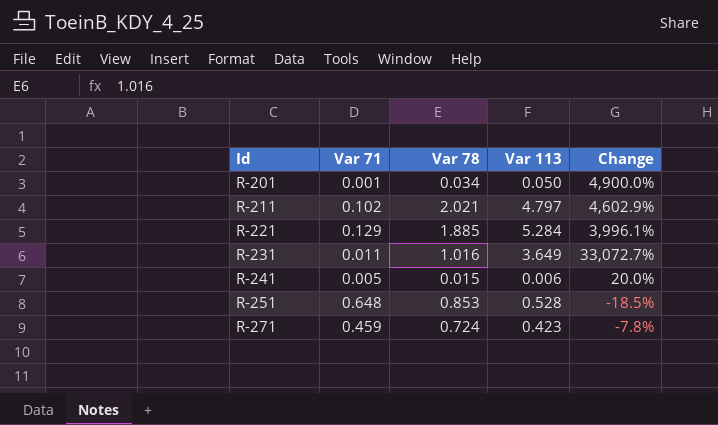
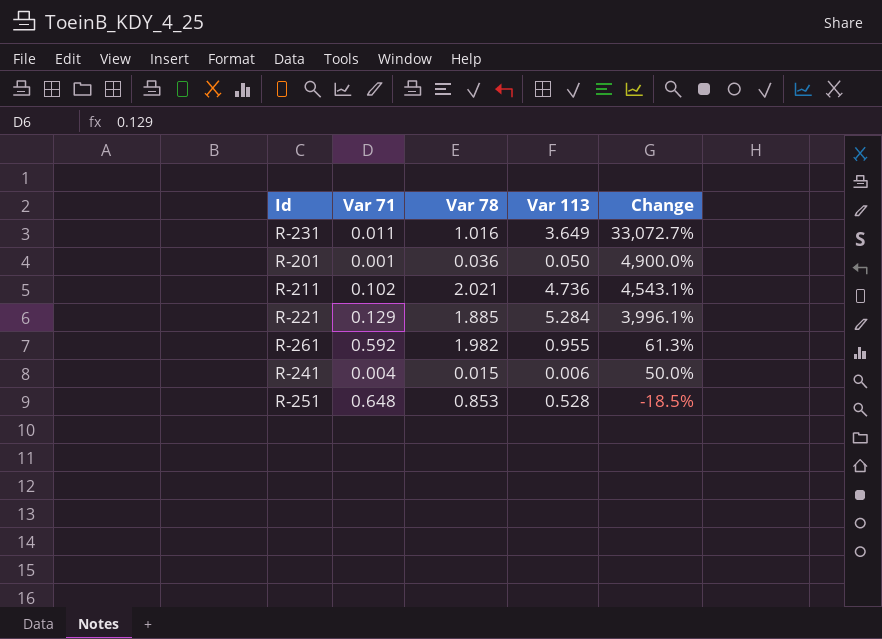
row order: Id ascending -> Change descending
row R-271: 0.459 | 0.724 | 0.423 | -7.8% -> none
R-201 | Var 78: 0.034 -> 0.036
R-211 | Var 113: 4.797 -> 4.736
R-211 | Change: 4,602.9% -> 4,543.1%
row R-261: none -> 0.592 | 1.982 | 0.955 | 61.3%
R-241 | Var 71: 0.005 -> 0.004
R-241 | Change: 20.0% -> 50.0%

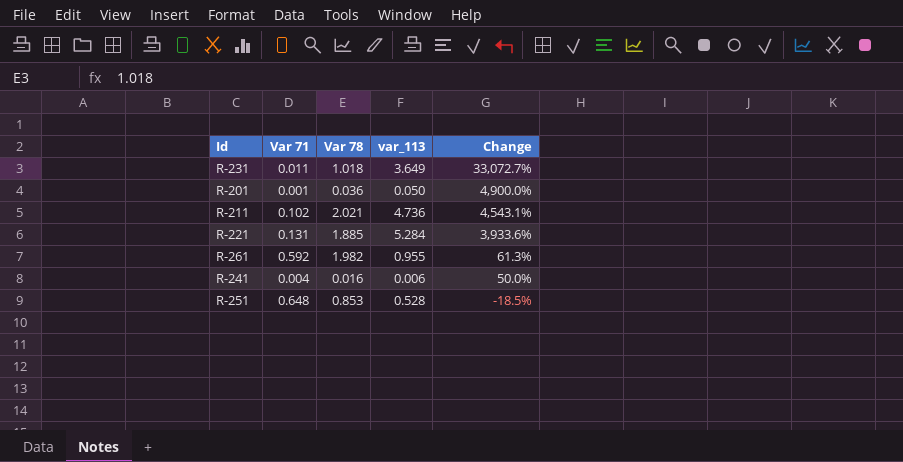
column name: Var 113 -> var_113
R-231 | Var 78: 1.016 -> 1.018
R-221 | Var 71: 0.129 -> 0.131
R-221 | Change: 3,996.1% -> 3,933.6%
R-241 | Var 78: 0.015 -> 0.016

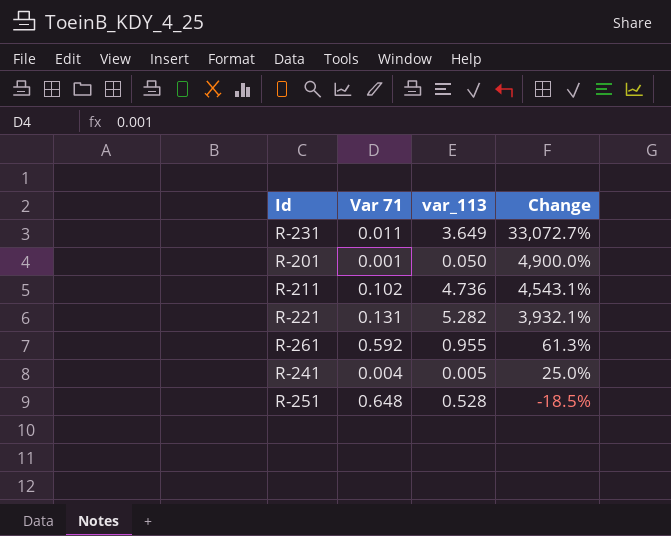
column Var 78 | position: 3 -> none
R-221 | var_113: 5.284 -> 5.282
R-221 | Change: 3,933.6% -> 3,932.1%
R-241 | var_113: 0.006 -> 0.005
R-241 | Change: 50.0% -> 25.0%

